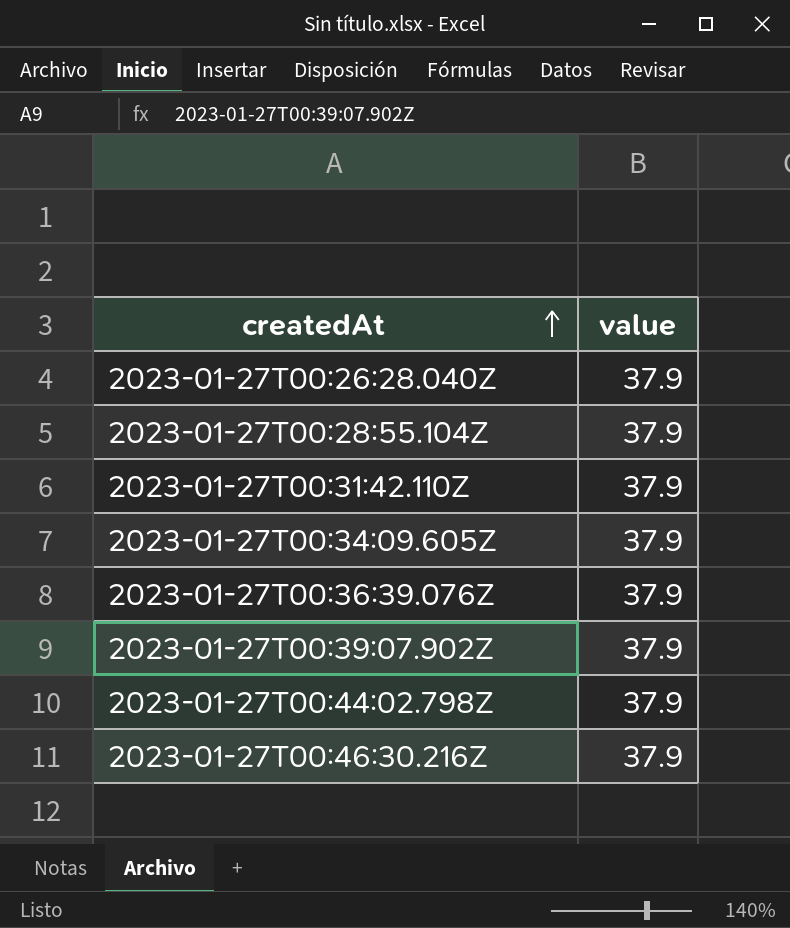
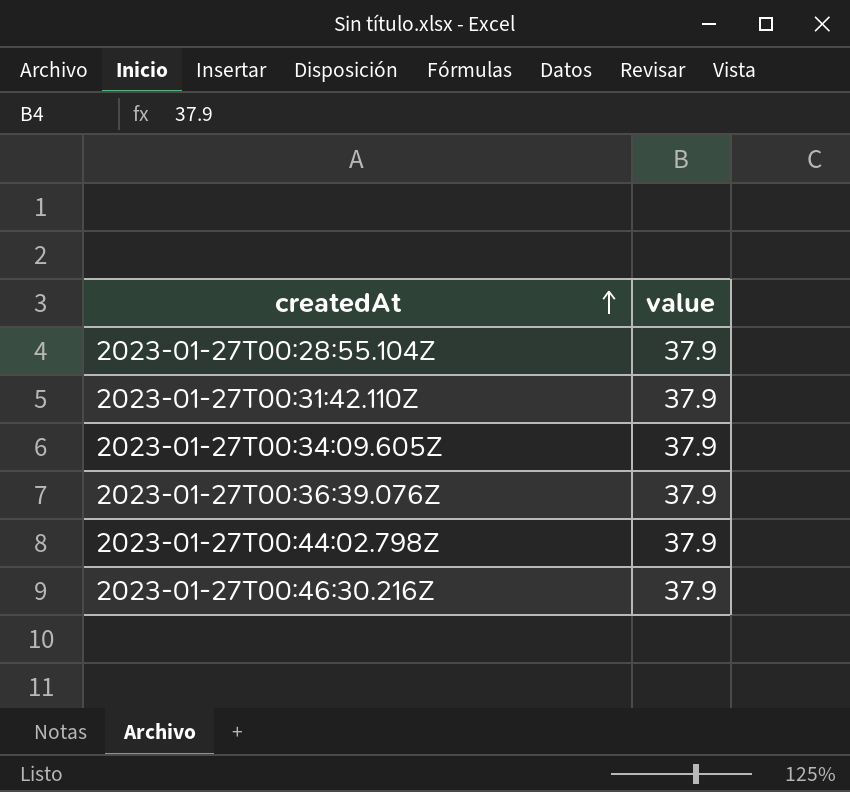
row 2023-01-27T00:26:28.040Z: 37.9 -> none
row 2023-01-27T00:39:07.902Z: 37.9 -> none

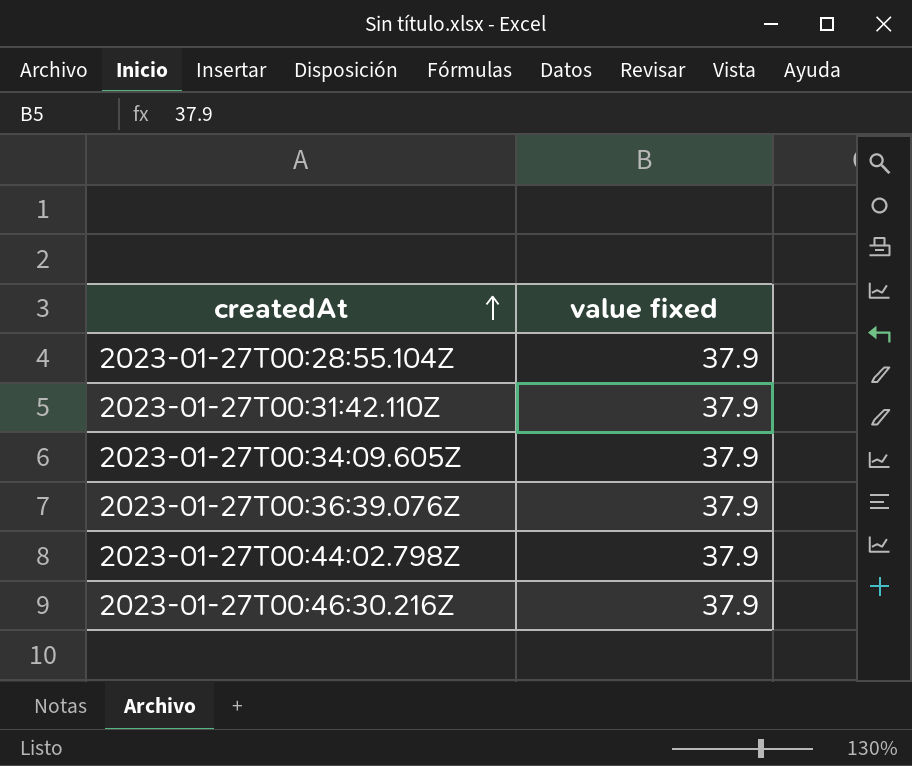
column name: value -> value fixed

